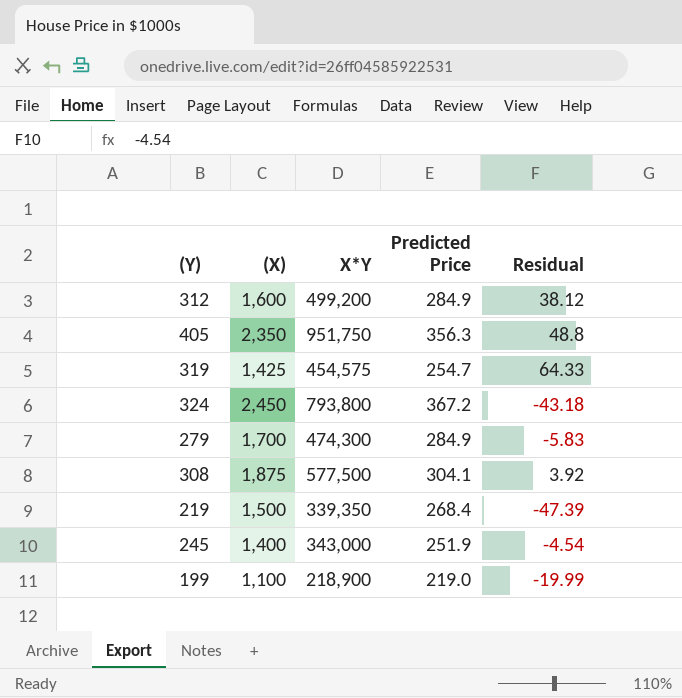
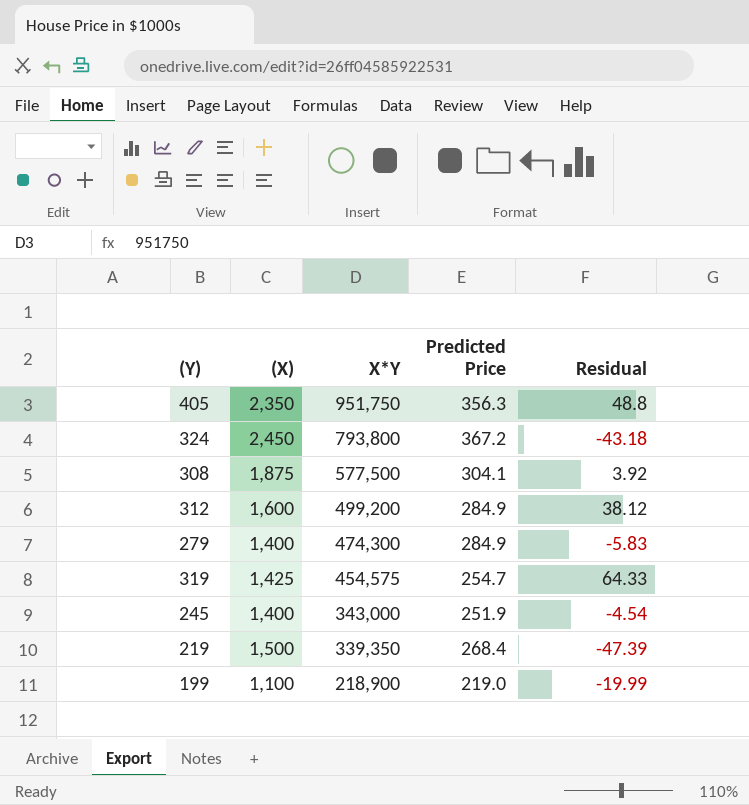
row order: none -> X*Y descending
279 | (X): 1,700 -> 1,400

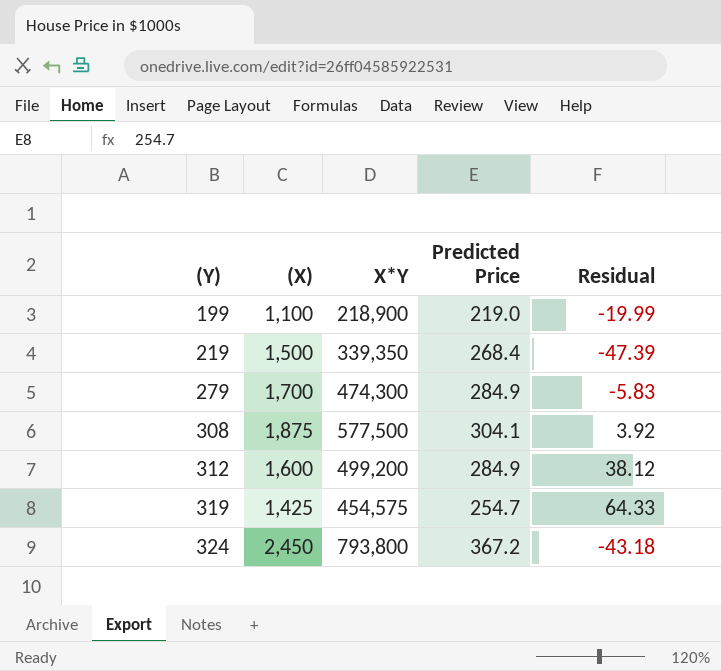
row order: X*Y descending -> (Y) ascending
row 405: 2,350 | 951,750 | 356.3 | 48.8 -> none
row 245: 1,400 | 343,000 | 251.9 | -4.54 -> none
279 | (X): 1,400 -> 1,700

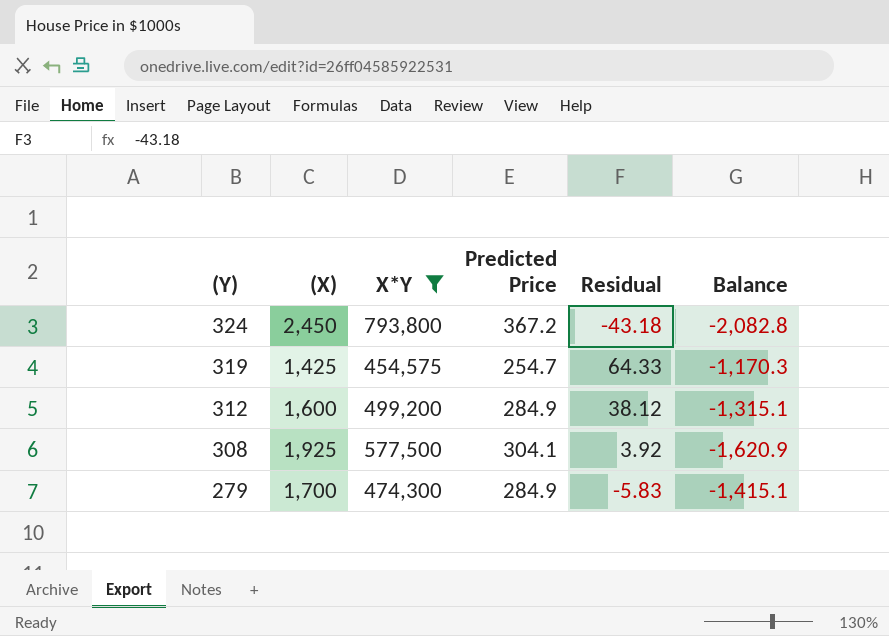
filter: none -> X*Y >= 454,575
row order: (Y) ascending -> (Y) descending
column Balance | formula: none -> [Predicted Price] - [(X)]
308 | (X): 1,875 -> 1,925

